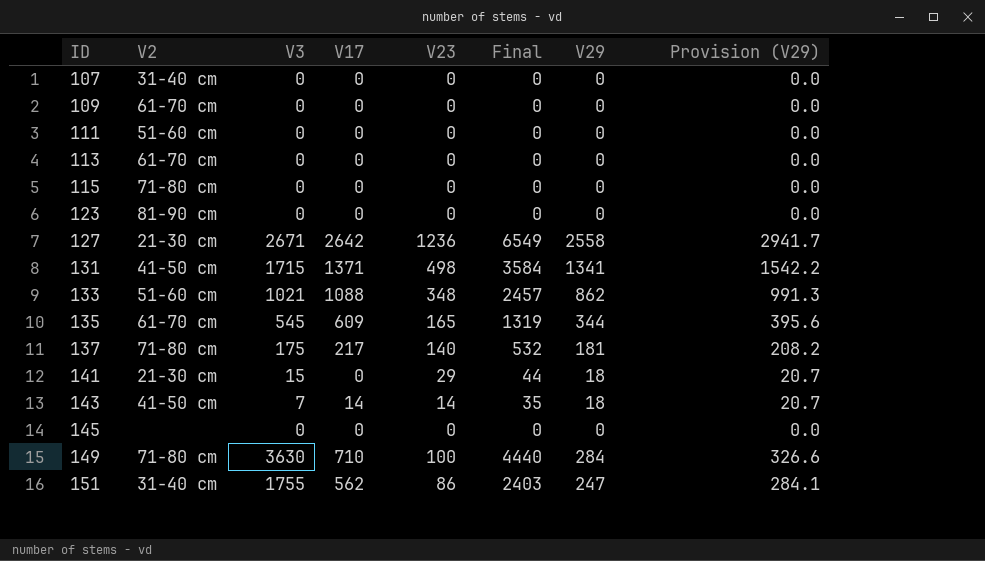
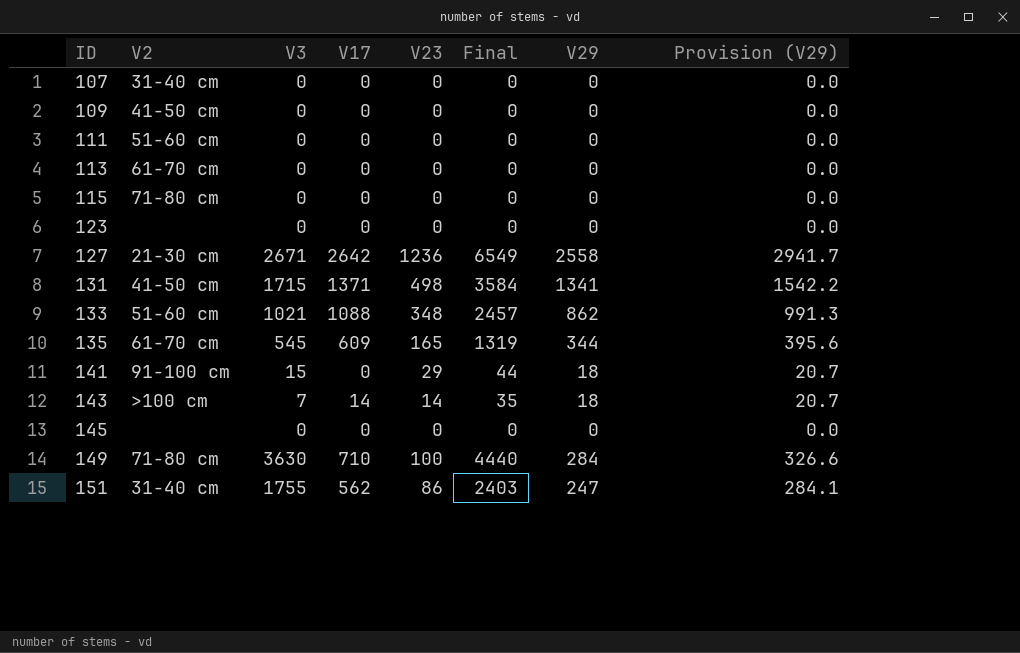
row 137: 71-80 cm | 175 | 217 | 140 | 532 | 181 | 208.2 -> none
109 | V2: 61-70 cm -> 41-50 cm
123 | V2: 81-90 cm -> none
141 | V2: 21-30 cm -> 91-100 cm
143 | V2: 41-50 cm -> >100 cm

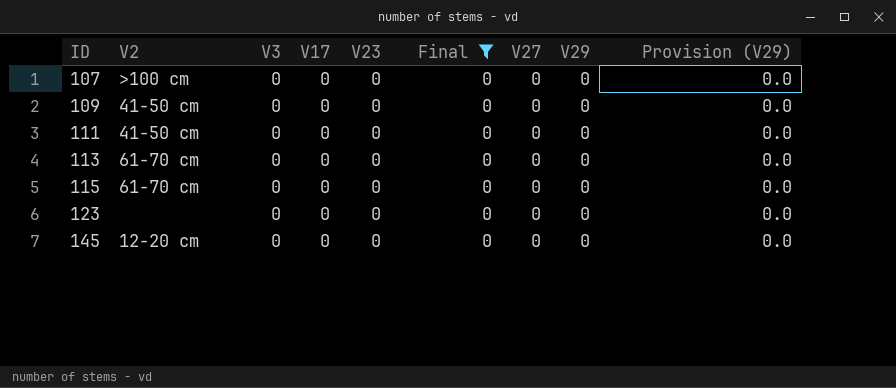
filter: none -> Final = 0
column V27 | position: none -> 7
107 | V2: 31-40 cm -> >100 cm
111 | V2: 51-60 cm -> 41-50 cm
115 | V2: 71-80 cm -> 61-70 cm
145 | V2: none -> 12-20 cm

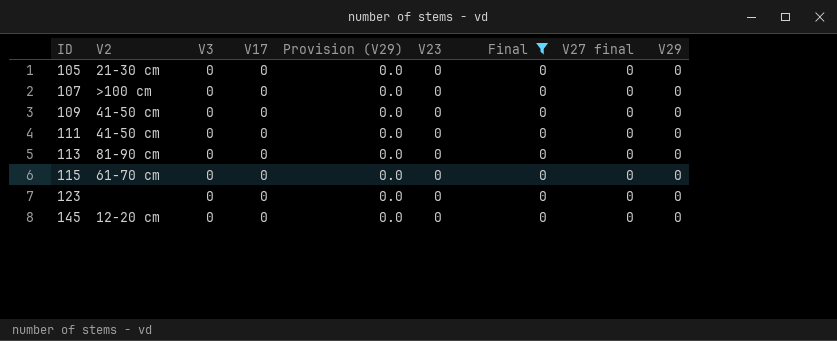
column Provision (V29) | position: 9 -> 5
column name: V27 -> V27 final
row 105: none -> 21-30 cm | 0 | 0 | 0.0 | 0 | 0 | 0 | 0
113 | V2: 61-70 cm -> 81-90 cm

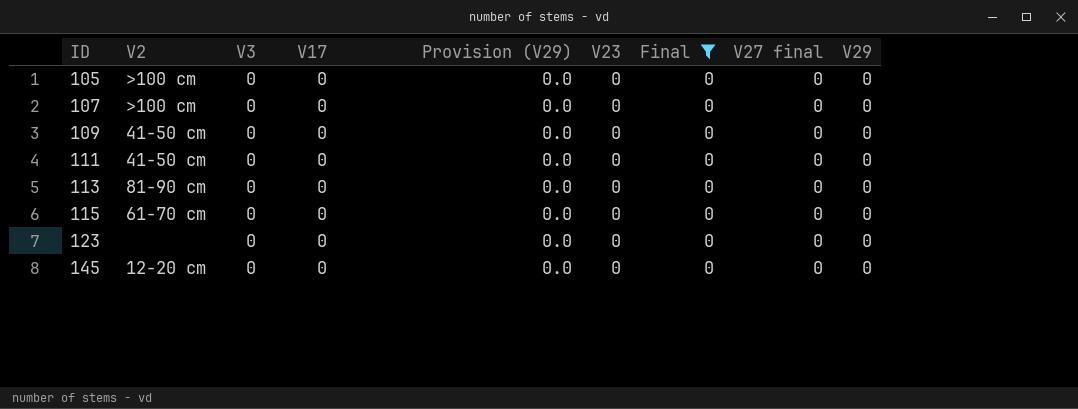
105 | V2: 21-30 cm -> >100 cm

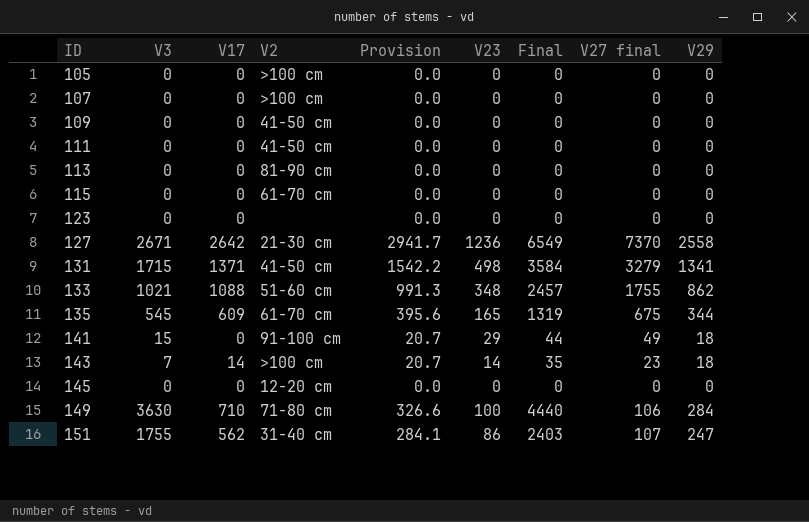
filter: Final = 0 -> none
column V2 | position: 2 -> 4
column name: Provision (V29) -> Provision

